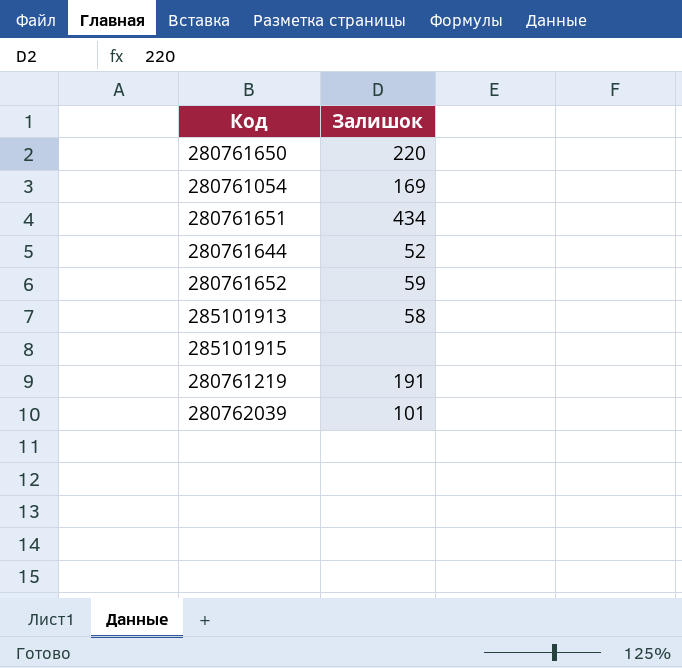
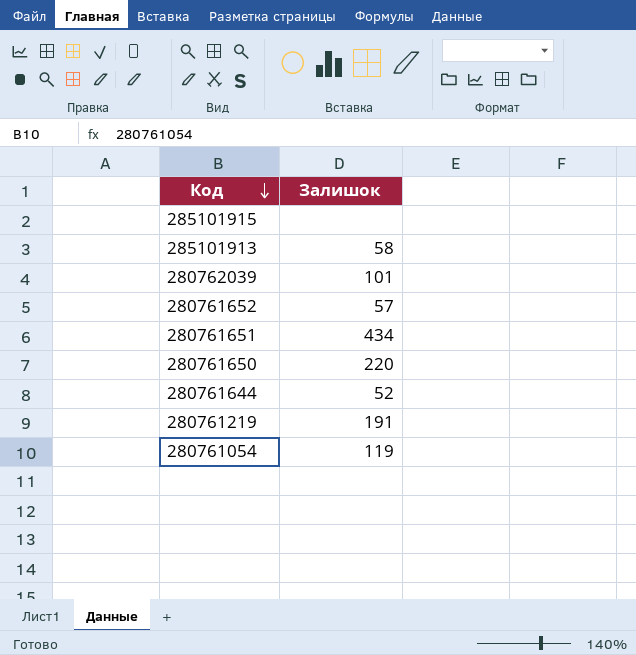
row order: none -> Код descending
280761652 | Залишок: 59 -> 57
280761054 | Залишок: 169 -> 119

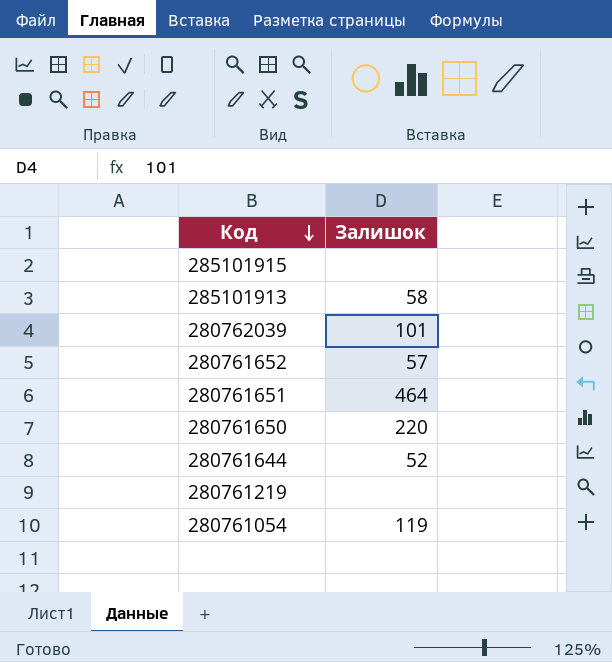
280761651 | Залишок: 434 -> 464
280761219 | Залишок: 191 -> none

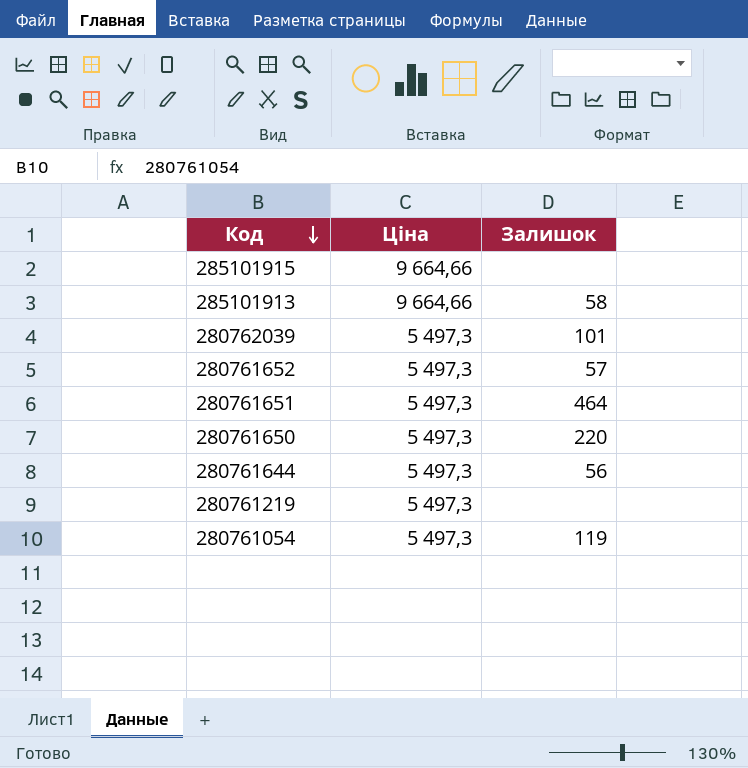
column Ціна | position: none -> 2
280761644 | Залишок: 52 -> 56

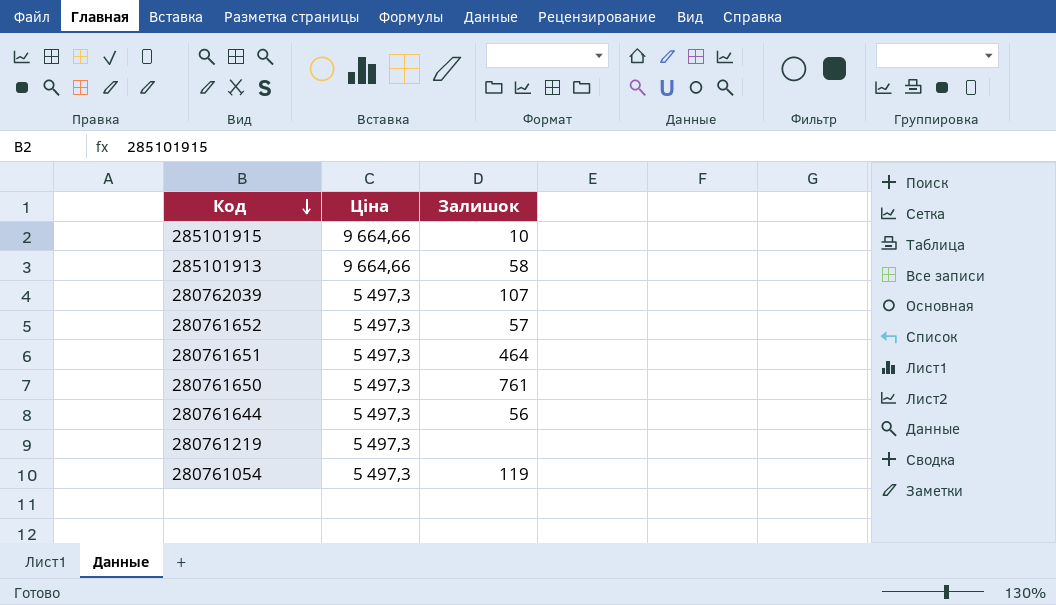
285101915 | Залишок: none -> 10
280762039 | Залишок: 101 -> 107
280761650 | Залишок: 220 -> 761

